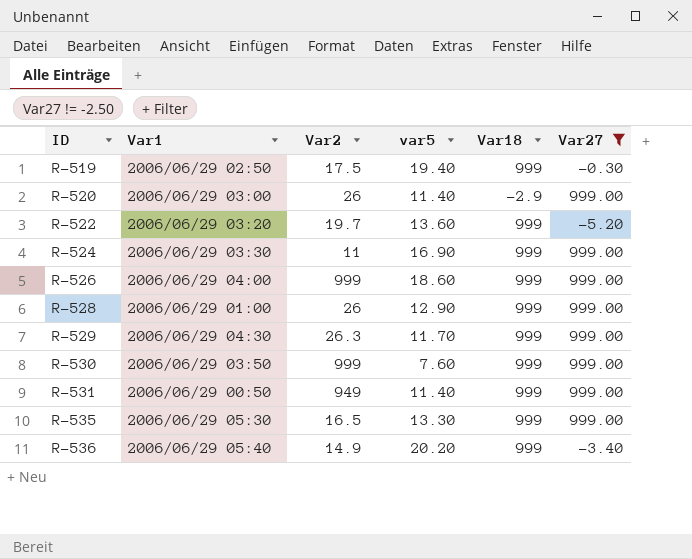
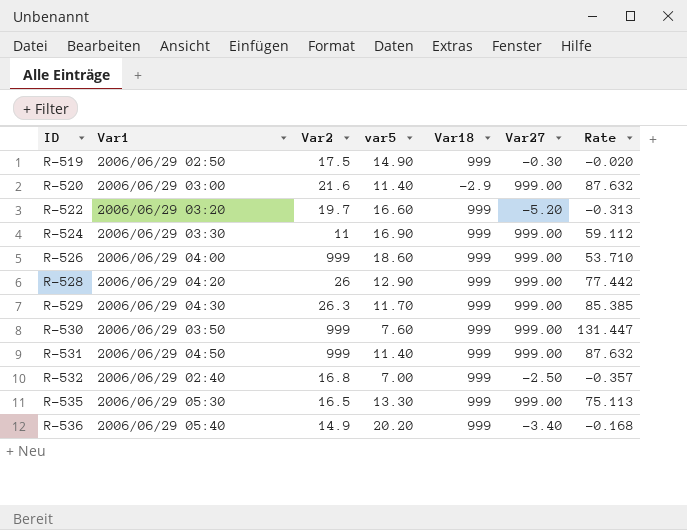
filter: Var27 != -2.50 -> none
column Rate | formula: none -> [Var27] / [var5]
R-519 | var5: 19.40 -> 14.90
R-520 | Var2: 26 -> 21.6
R-522 | var5: 13.60 -> 16.60
R-528 | Var1: 2006/06/29 01:00 -> 2006/06/29 04:20
R-531 | Var1: 2006/06/29 00:50 -> 2006/06/29 04:50
R-531 | Var2: 949 -> 999

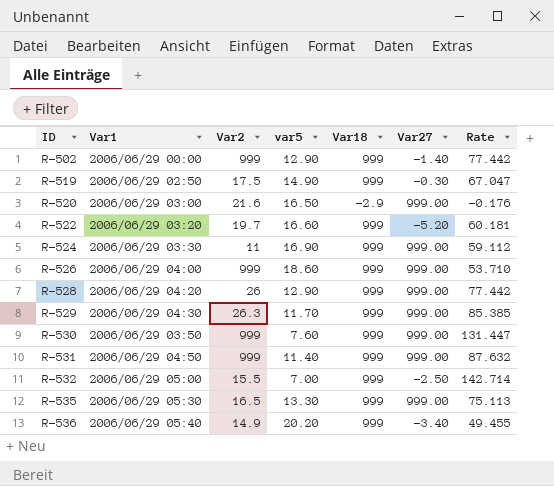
column Rate | formula: [Var27] / [var5] -> [Var18] / [var5]
row R-502: none -> 2006/06/29 00:00 | 999 | 12.90 | 999 | -1.40 | 77.442
R-520 | var5: 11.40 -> 16.50
R-532 | Var1: 2006/06/29 02:40 -> 2006/06/29 05:00
R-532 | Var2: 16.8 -> 15.5

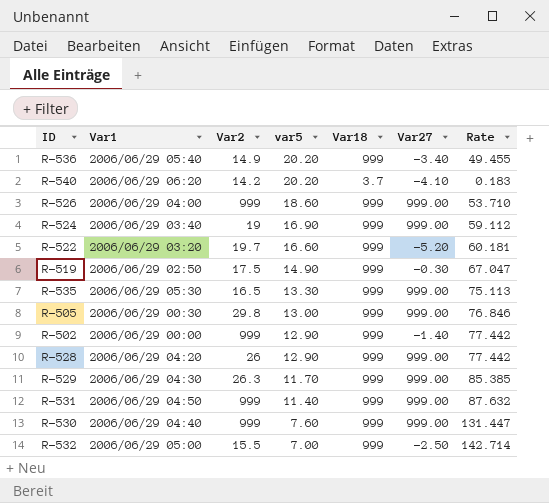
row order: ID ascending -> var5 descending
row R-520: 2006/06/29 03:00 | 21.6 | 16.50 | -2.9 | 999.00 | -0.176 -> none
row R-540: none -> 2006/06/29 06:20 | 14.2 | 20.20 | 3.7 | -4.10 | 0.183
R-524 | Var1: 2006/06/29 03:30 -> 2006/06/29 03:40
R-524 | Var2: 11 -> 19
row R-505: none -> 2006/06/29 00:30 | 29.8 | 13.00 | 999 | 999.00 | 76.846
R-530 | Var1: 2006/06/29 03:50 -> 2006/06/29 04:40

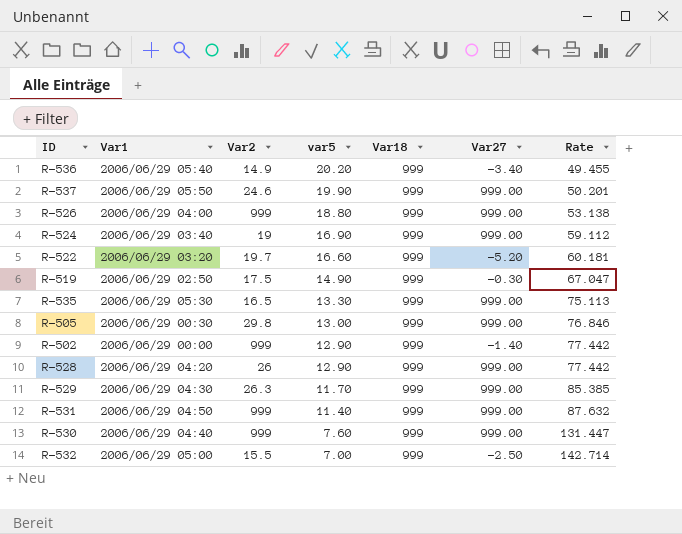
row R-540: 2006/06/29 06:20 | 14.2 | 20.20 | 3.7 | -4.10 | 0.183 -> none
row R-537: none -> 2006/06/29 05:50 | 24.6 | 19.90 | 999 | 999.00 | 50.201
R-526 | var5: 18.60 -> 18.80
R-526 | Rate: 53.710 -> 53.138

